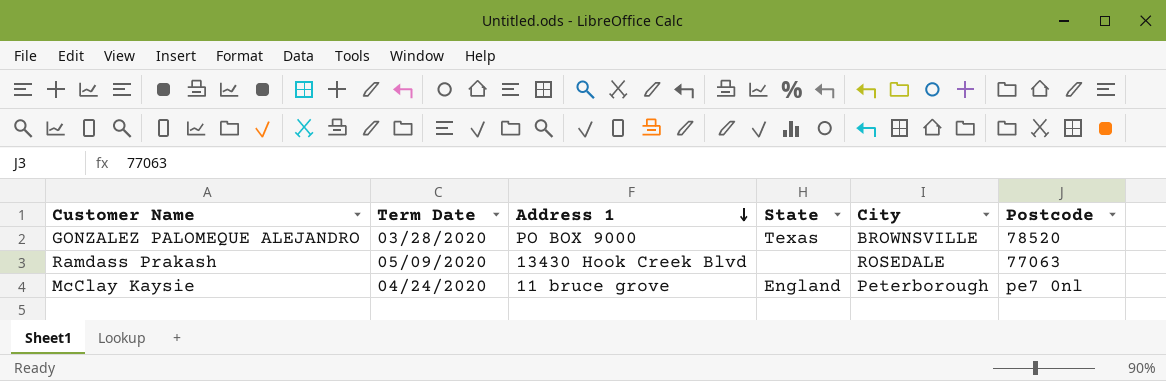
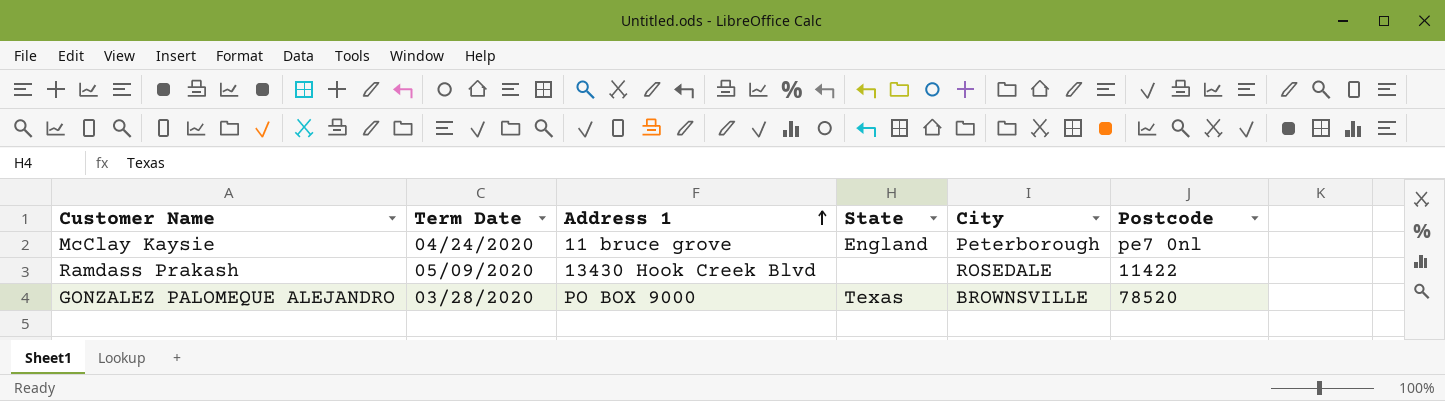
row order: Address 1 descending -> Address 1 ascending
Ramdass Prakash | Postcode: 77063 -> 11422

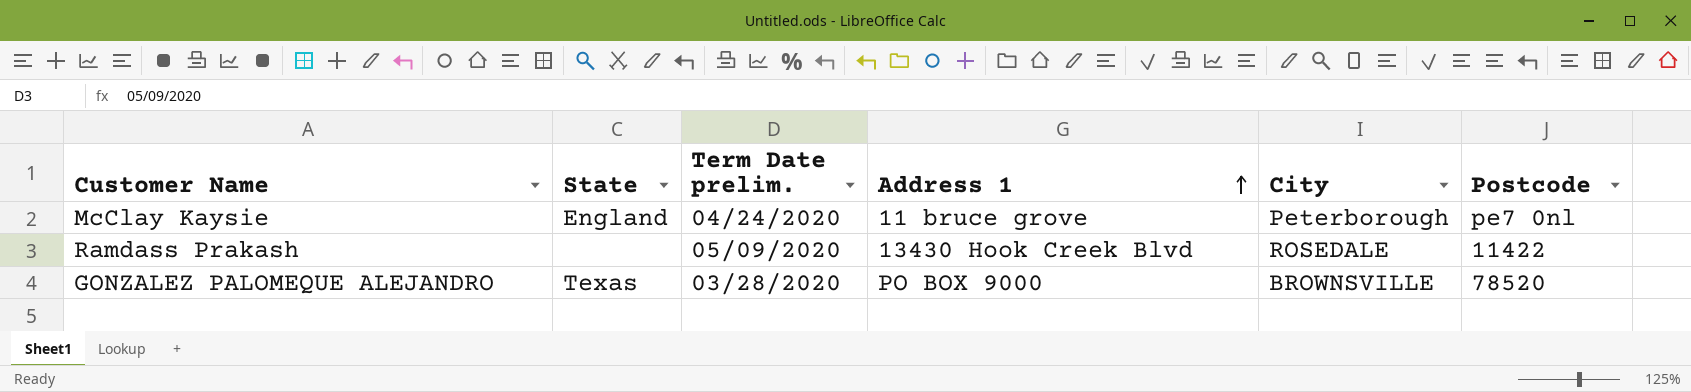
column State | position: 4 -> 2
column name: Term Date -> Term Date prelim.

